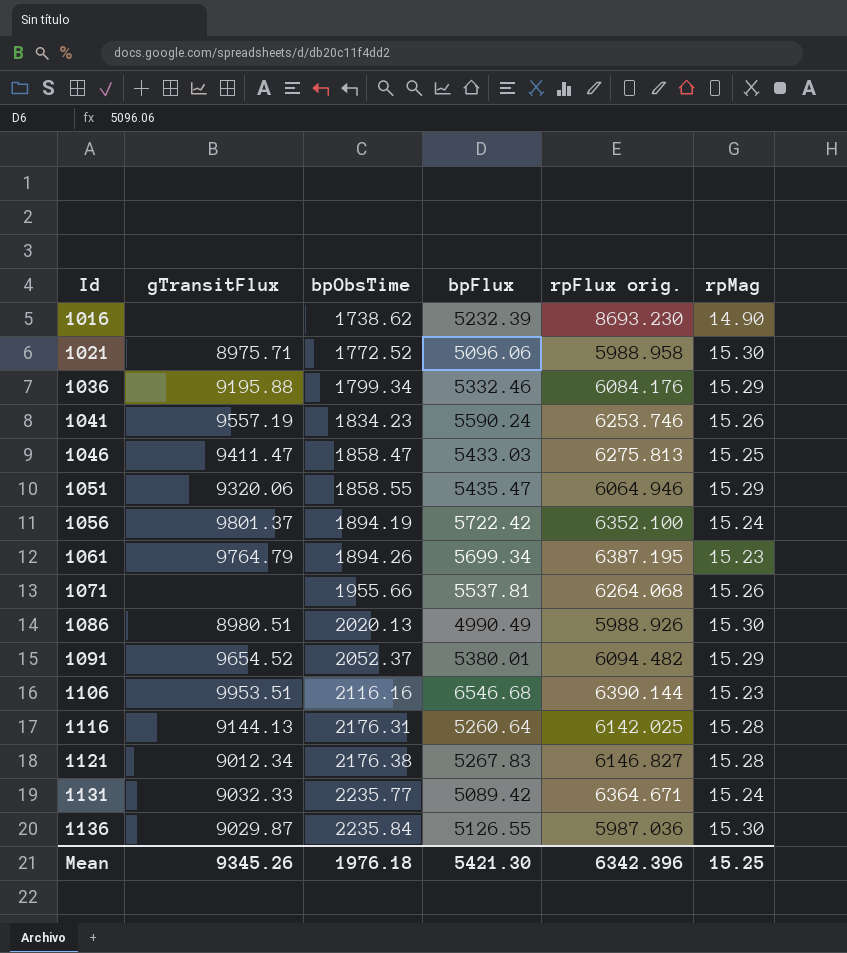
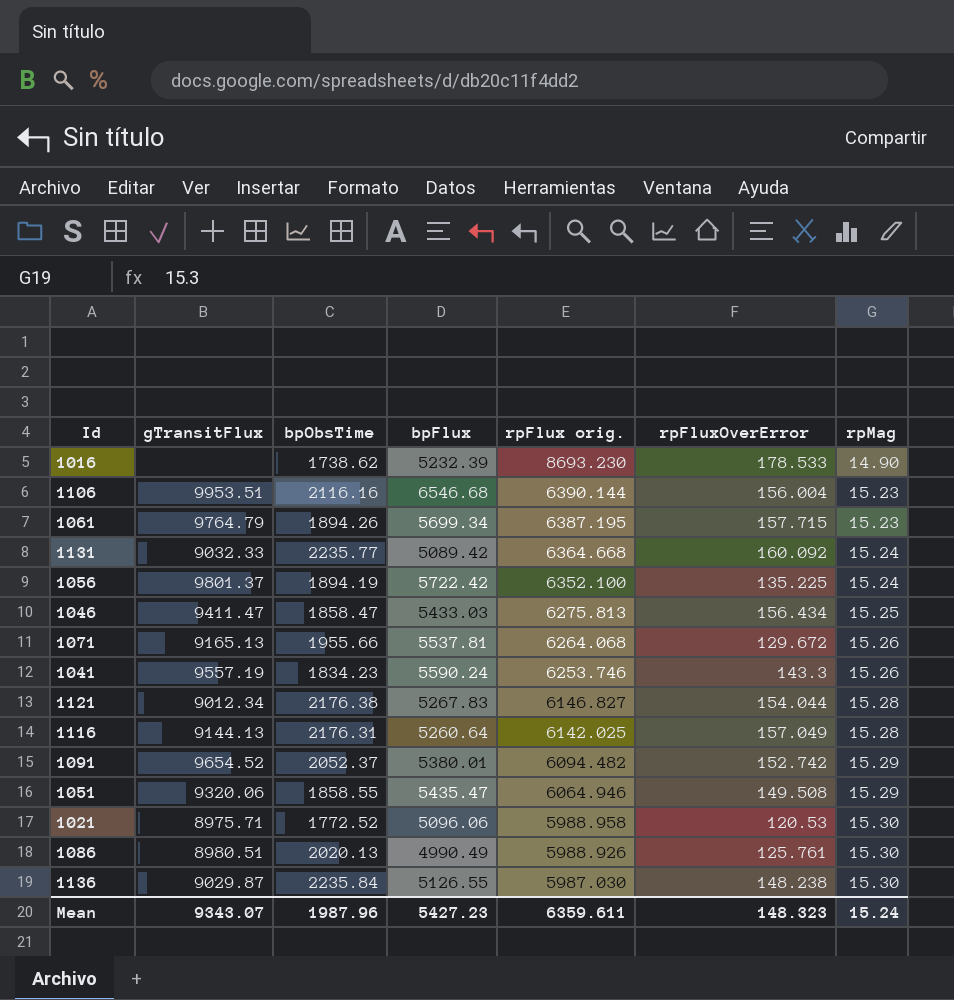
row order: Id ascending -> rpFlux orig. descending
column rpFluxOverError | position: none -> 6
row 1036: 9195.88 | 1799.34 | 5332.46 | 6084.176 | 15.29 -> none
1131 | rpFlux orig.: 6364.671 -> 6364.668
1071 | gTransitFlux: none -> 9165.13
1136 | rpFlux orig.: 5987.036 -> 5987.030
Mean | gTransitFlux: 9345.26 -> 9343.07
Mean | bpObsTime: 1976.18 -> 1987.96
Mean | bpFlux: 5421.30 -> 5427.23
Mean | rpFlux orig.: 6342.396 -> 6359.611
Mean | rpMag: 15.25 -> 15.24

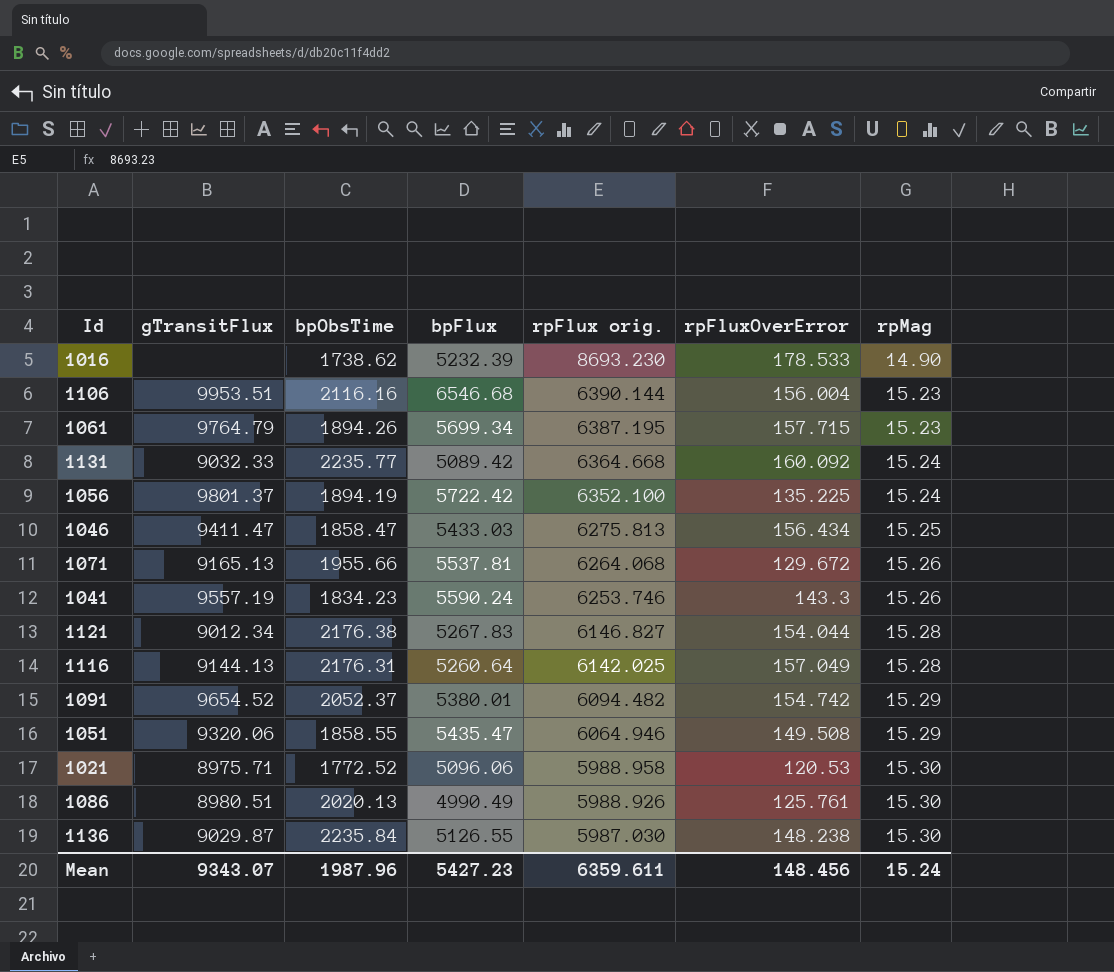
1091 | rpFluxOverError: 152.742 -> 154.742
Mean | rpFluxOverError: 148.323 -> 148.456

